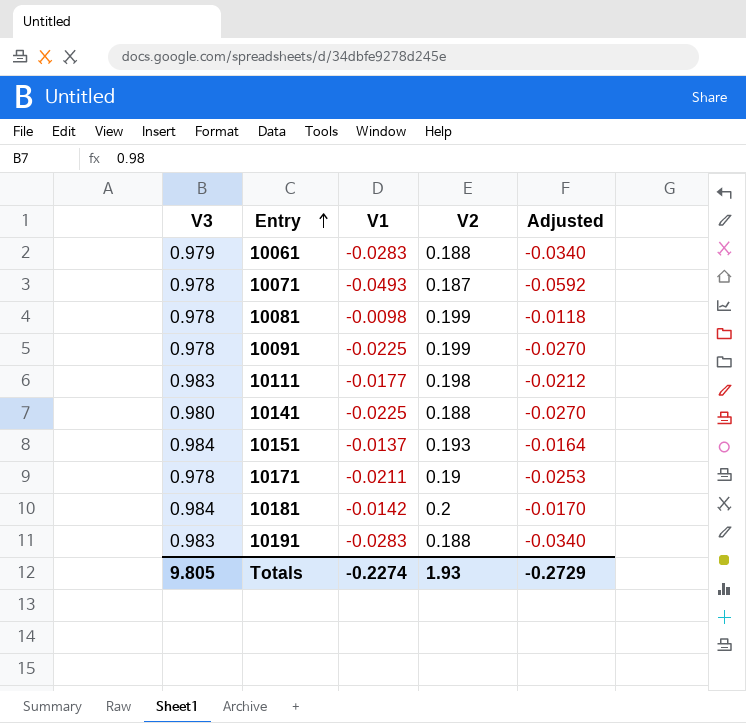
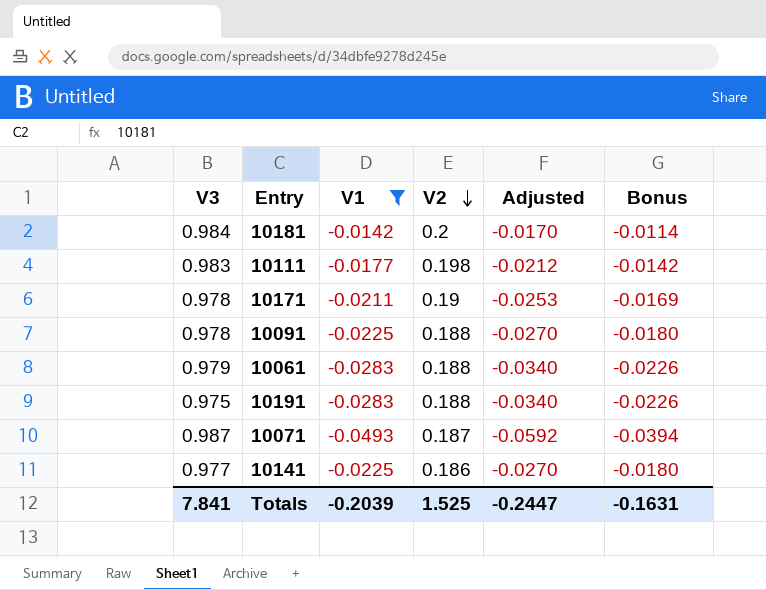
filter: none -> V1 <= -0.0142
row order: Entry ascending -> V2 descending
column Bonus | formula: none -> [V1] * 0.8
10091 | V2: 0.199 -> 0.188
10191 | V3: 0.983 -> 0.975
10071 | V3: 0.978 -> 0.987
10141 | V3: 0.980 -> 0.977
10141 | V2: 0.188 -> 0.186
Totals | V3: 9.805 -> 7.841
Totals | V1: -0.2274 -> -0.2039
Totals | V2: 1.93 -> 1.525
Totals | Adjusted: -0.2729 -> -0.2447

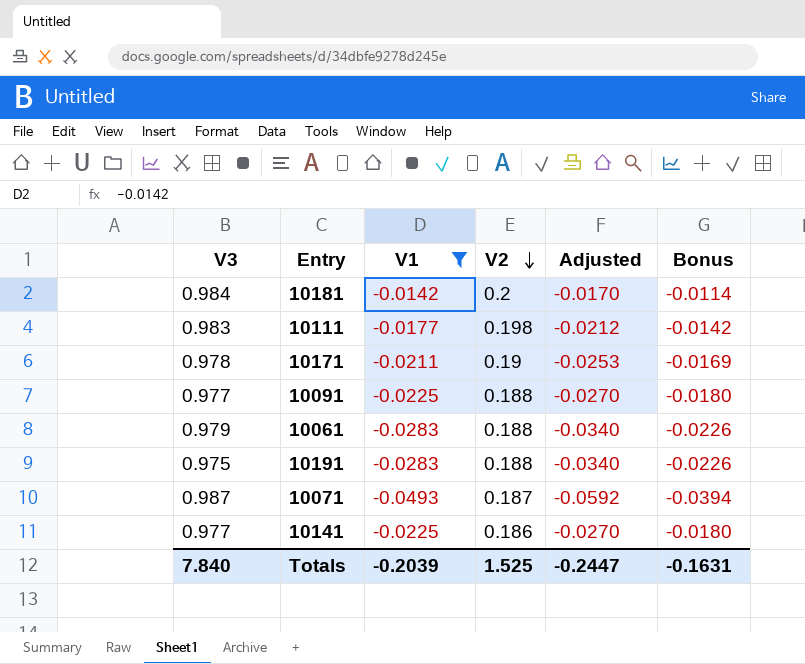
10091 | V3: 0.978 -> 0.977
Totals | V3: 7.841 -> 7.840

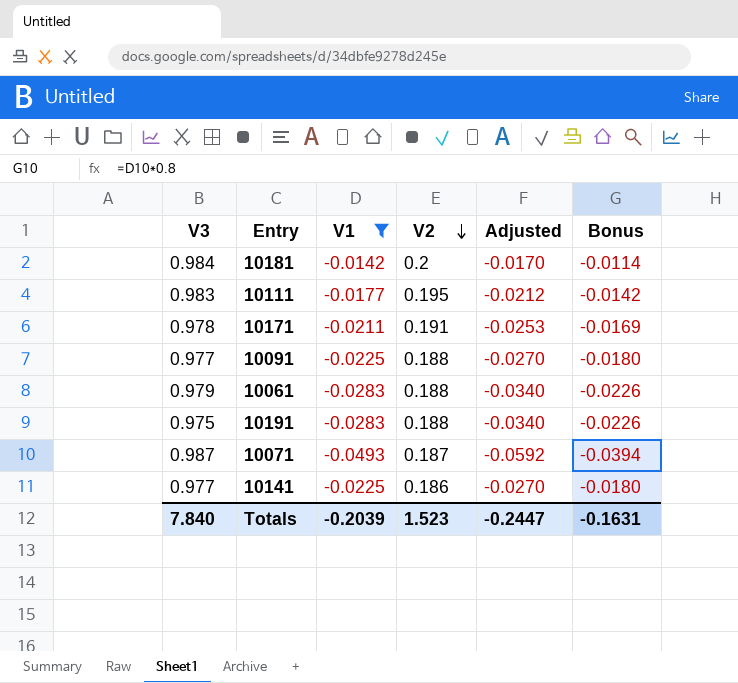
10111 | V2: 0.198 -> 0.195
10171 | V2: 0.19 -> 0.191
Totals | V2: 1.525 -> 1.523

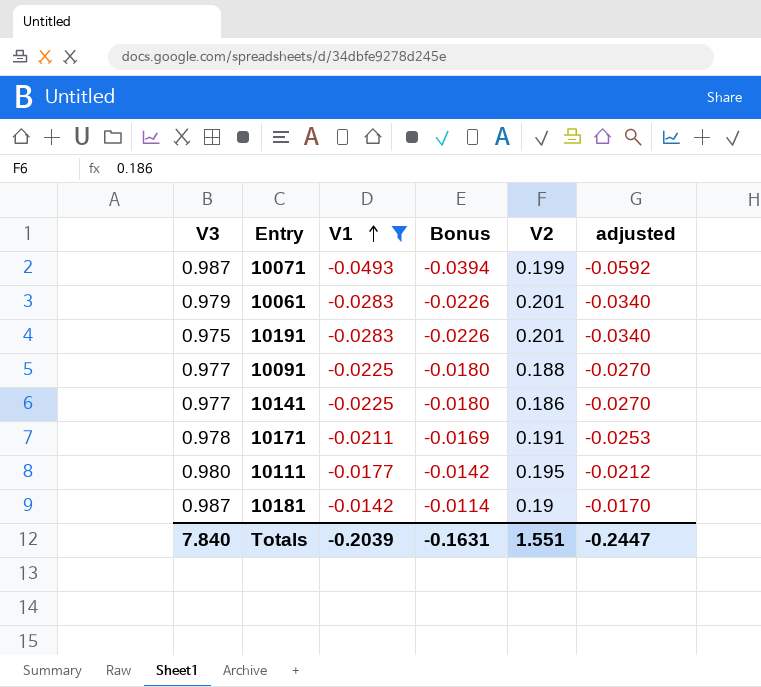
row order: V2 descending -> V1 ascending
column Bonus | position: 6 -> 4
column name: Adjusted -> adjusted
10071 | V2: 0.187 -> 0.199
10061 | V2: 0.188 -> 0.201
10191 | V2: 0.188 -> 0.201
10111 | V3: 0.983 -> 0.980
10181 | V3: 0.984 -> 0.987
10181 | V2: 0.2 -> 0.19
Totals | V2: 1.523 -> 1.551

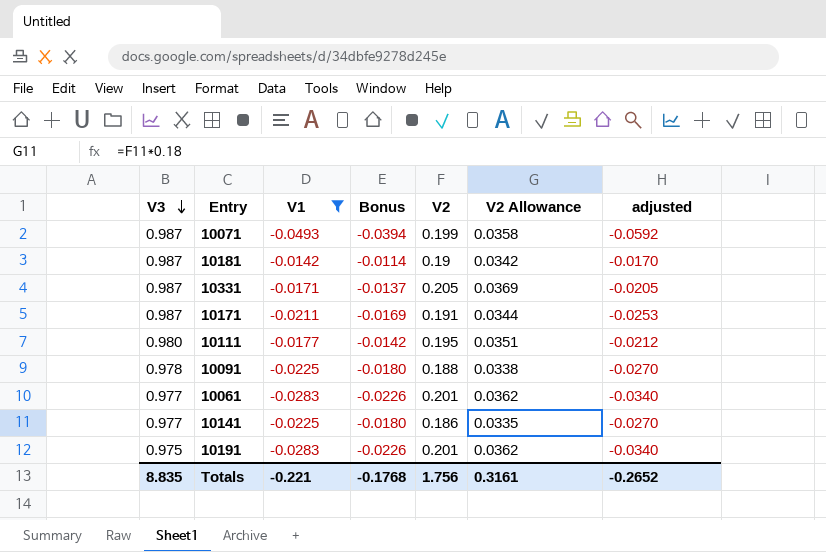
row order: V1 ascending -> V3 descending
column V2 Allowance | formula: none -> [V2] * 0.18
row 10331: none -> 0.987 | -0.0171 | -0.0137 | 0.205 | 0.0369 | -0.0205
10171 | V3: 0.978 -> 0.987
10091 | V3: 0.977 -> 0.978
10061 | V3: 0.979 -> 0.977
Totals | V3: 7.840 -> 8.835
Totals | V1: -0.2039 -> -0.221
Totals | Bonus: -0.1631 -> -0.1768
Totals | V2: 1.551 -> 1.756
Totals | adjusted: -0.2447 -> -0.2652

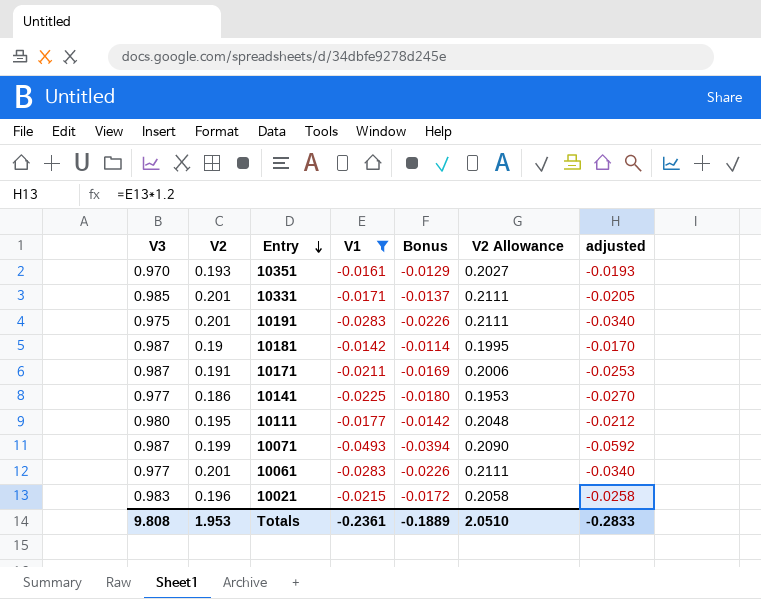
row order: V3 descending -> Entry descending
column V2 | position: 5 -> 2
column V2 Allowance | formula: [V2] * 0.18 -> [V2] * 1.05
row 10091: 0.978 | -0.0225 | -0.0180 | 0.188 | 0.0338 | -0.0270 -> none
row 10351: none -> 0.970 | 0.193 | -0.0161 | -0.0129 | 0.2027 | -0.0193
10331 | V3: 0.987 -> 0.985
10331 | V2: 0.205 -> 0.201
row 10021: none -> 0.983 | 0.196 | -0.0215 | -0.0172 | 0.2058 | -0.0258
Totals | V3: 8.835 -> 9.808
Totals | V2: 1.756 -> 1.953
Totals | V1: -0.221 -> -0.2361
Totals | Bonus: -0.1768 -> -0.1889
Totals | V2 Allowance: 0.3161 -> 2.0510
Totals | adjusted: -0.2652 -> -0.2833

